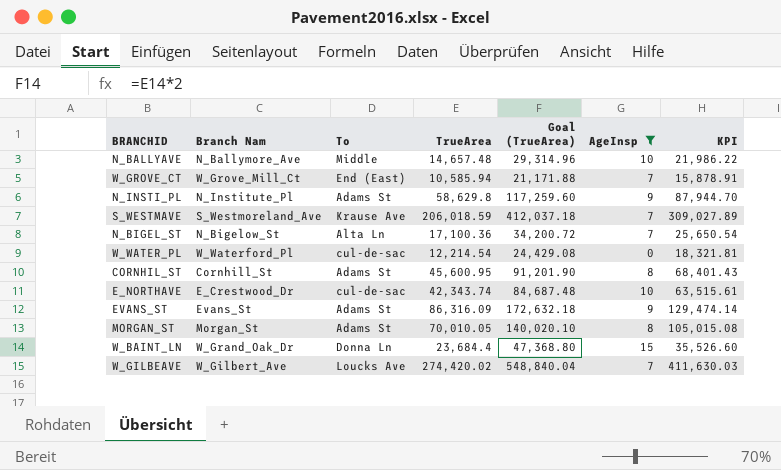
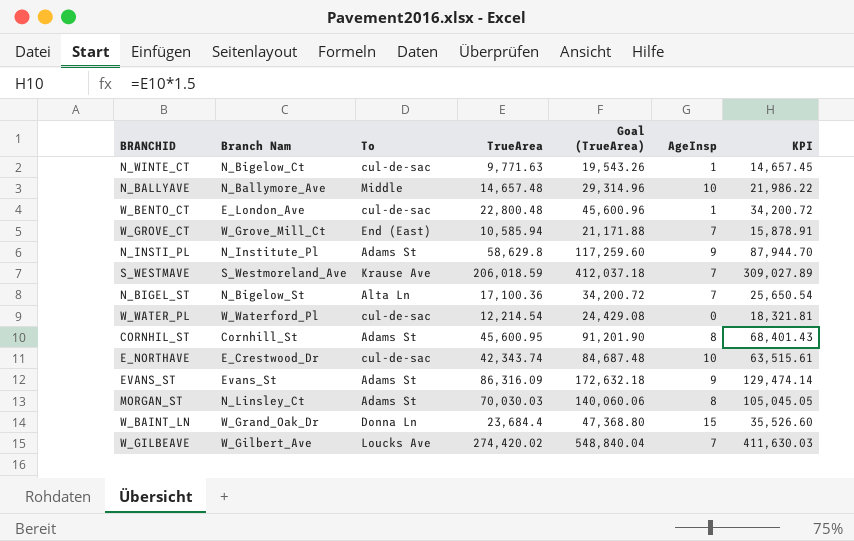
filter: AgeInsp != 1 -> none
MORGAN_ST | Branch Nam: Morgan_St -> N_Linsley_Ct
MORGAN_ST | TrueArea: 70,010.05 -> 70,030.03
MORGAN_ST | Goal (TrueArea): 140,020.10 -> 140,060.06
MORGAN_ST | KPI: 105,015.08 -> 105,045.05

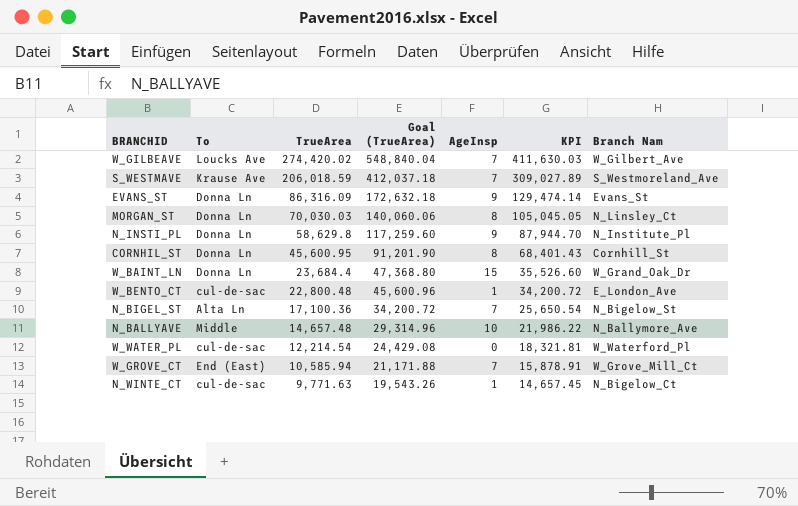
row order: none -> TrueArea descending
column Branch Nam | position: 2 -> 7
row E_NORTHAVE: E_Crestwood_Dr | cul-de-sac | 42,343.74 | 84,687.48 | 10 | 63,515.61 -> none
EVANS_ST | To: Adams St -> Donna Ln
MORGAN_ST | To: Adams St -> Donna Ln
N_INSTI_PL | To: Adams St -> Donna Ln
CORNHIL_ST | To: Adams St -> Donna Ln

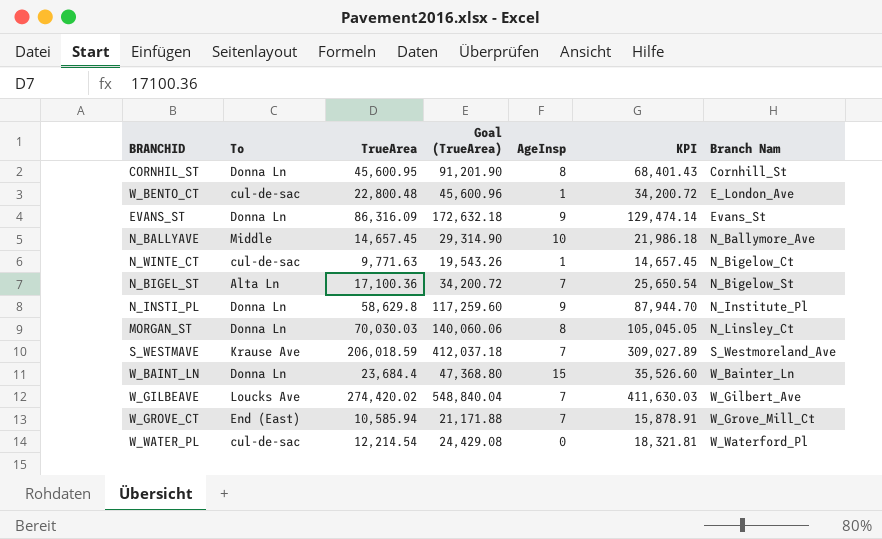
row order: TrueArea descending -> Branch Nam ascending
N_BALLYAVE | TrueArea: 14,657.48 -> 14,657.45
N_BALLYAVE | Goal (TrueArea): 29,314.96 -> 29,314.90
N_BALLYAVE | KPI: 21,986.22 -> 21,986.18
W_BAINT_LN | Branch Nam: W_Grand_Oak_Dr -> W_Bainter_Ln

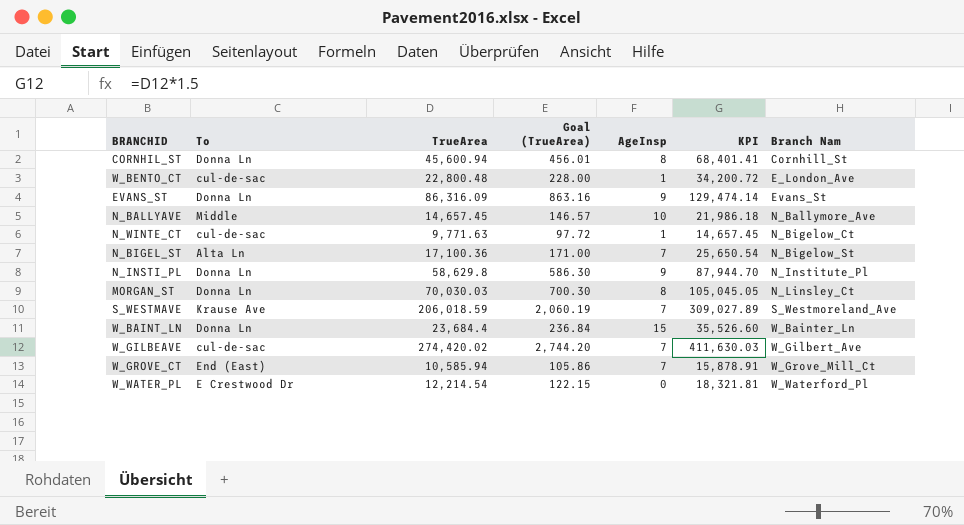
column Goal (TrueArea) | formula: [TrueArea] * 2 -> [TrueArea] * 0.01
CORNHIL_ST | TrueArea: 45,600.95 -> 45,600.94
CORNHIL_ST | KPI: 68,401.43 -> 68,401.41
W_GILBEAVE | To: Loucks Ave -> cul-de-sac
W_WATER_PL | To: cul-de-sac -> E Crestwood Dr

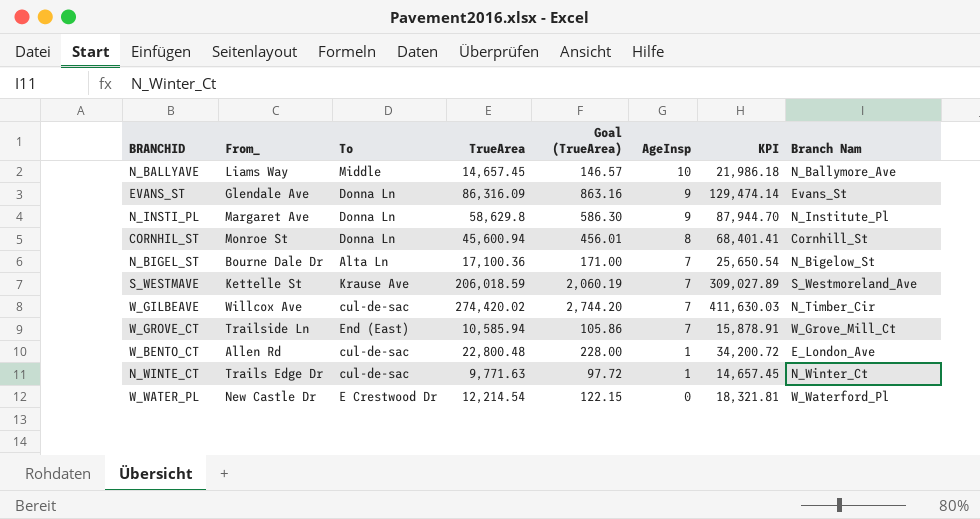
row order: Branch Nam ascending -> AgeInsp descending
column From_ | position: none -> 2
row MORGAN_ST: Donna Ln | 70,030.03 | 700.30 | 8 | 105,045.05 | N_Linsley_Ct -> none
row W_BAINT_LN: Donna Ln | 23,684.4 | 236.84 | 15 | 35,526.60 | W_Bainter_Ln -> none
W_GILBEAVE | Branch Nam: W_Gilbert_Ave -> N_Timber_Cir
N_WINTE_CT | Branch Nam: N_Bigelow_Ct -> N_Winter_Ct

